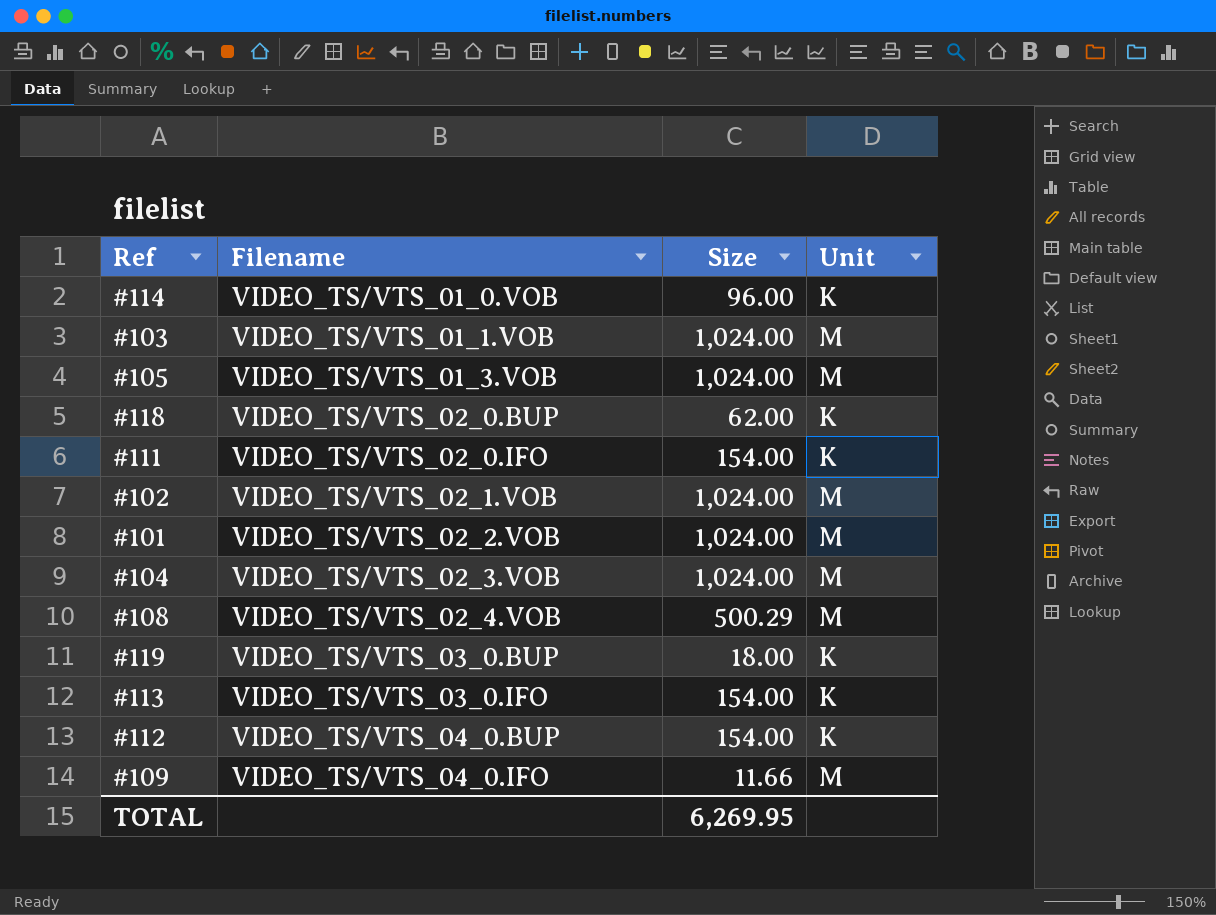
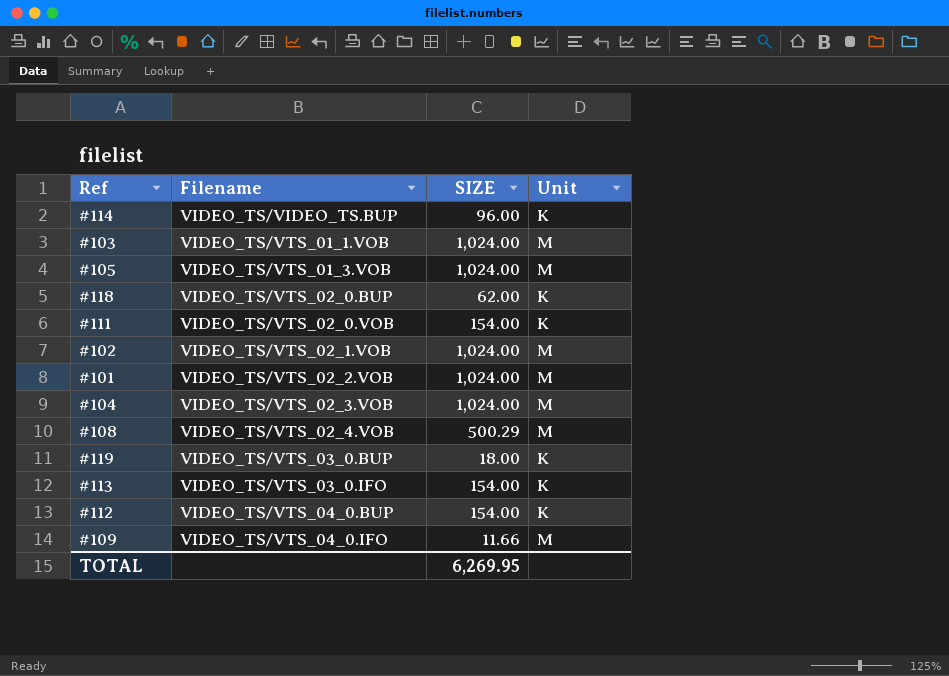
column name: Size -> SIZE
#114 | Filename: VIDEO_TS/VTS_01_0.VOB -> VIDEO_TS/VIDEO_TS.BUP
#111 | Filename: VIDEO_TS/VTS_02_0.IFO -> VIDEO_TS/VTS_02_0.VOB

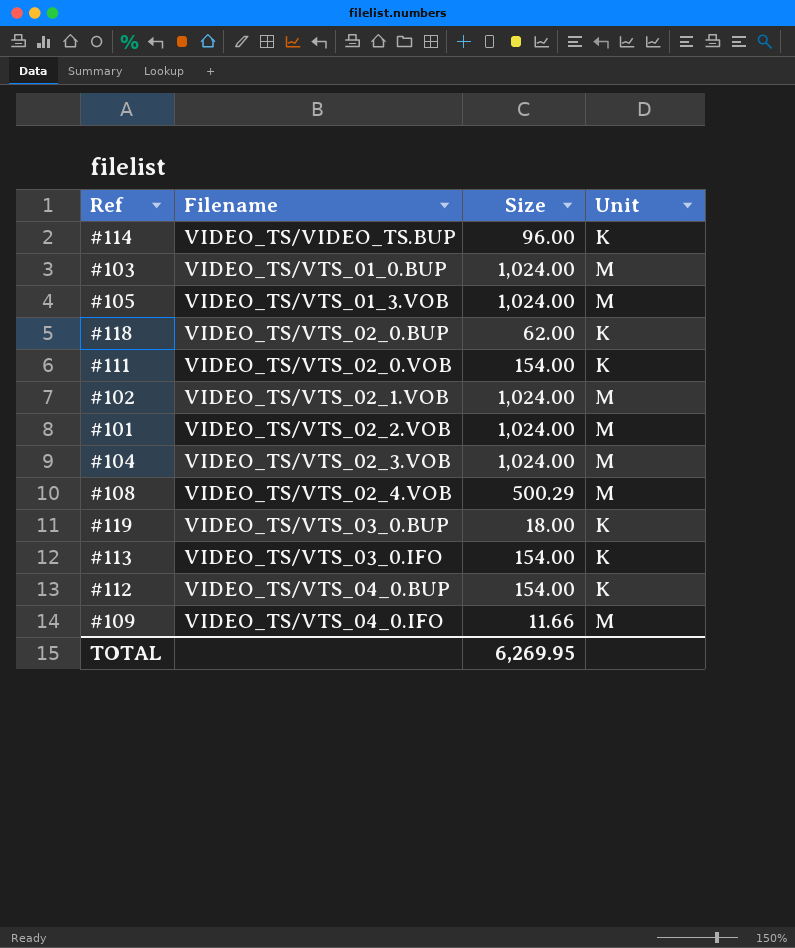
column name: SIZE -> Size
#103 | Filename: VIDEO_TS/VTS_01_1.VOB -> VIDEO_TS/VTS_01_0.BUP

